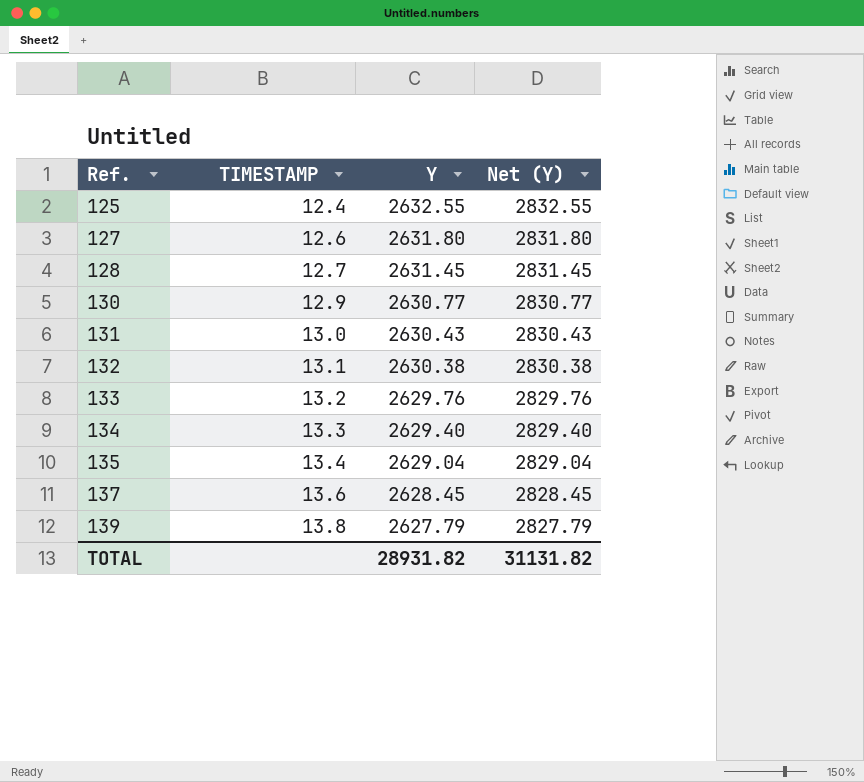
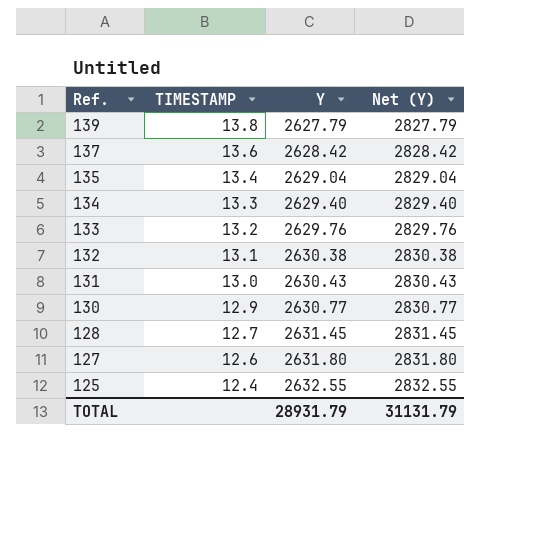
row order: Ref. ascending -> Ref. descending
137 | Y: 2628.45 -> 2628.42
137 | Net (Y): 2828.45 -> 2828.42
TOTAL | Y: 28931.82 -> 28931.79
TOTAL | Net (Y): 31131.82 -> 31131.79

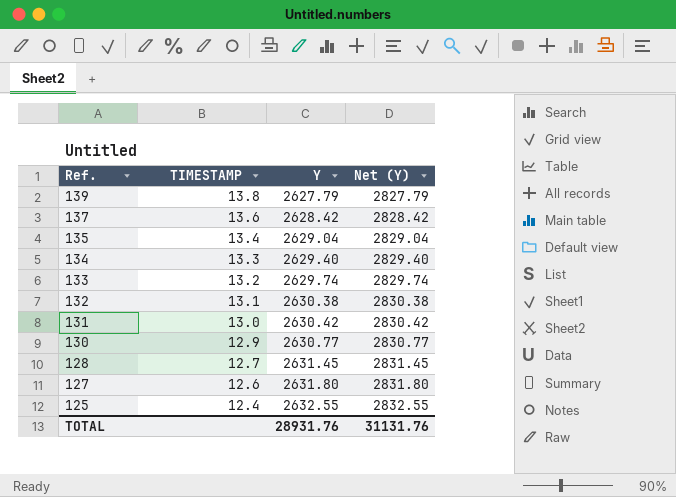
133 | Y: 2629.76 -> 2629.74
133 | Net (Y): 2829.76 -> 2829.74
131 | Y: 2630.43 -> 2630.42
131 | Net (Y): 2830.43 -> 2830.42
TOTAL | Y: 28931.79 -> 28931.76
TOTAL | Net (Y): 31131.79 -> 31131.76

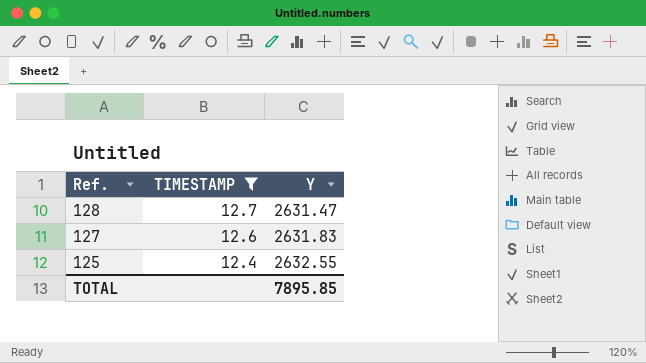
filter: none -> TIMESTAMP <= 12.7
column Net (Y) | formula: [Y] + 200 -> none
128 | Y: 2631.45 -> 2631.47
127 | Y: 2631.80 -> 2631.83
TOTAL | Y: 28931.76 -> 7895.85

